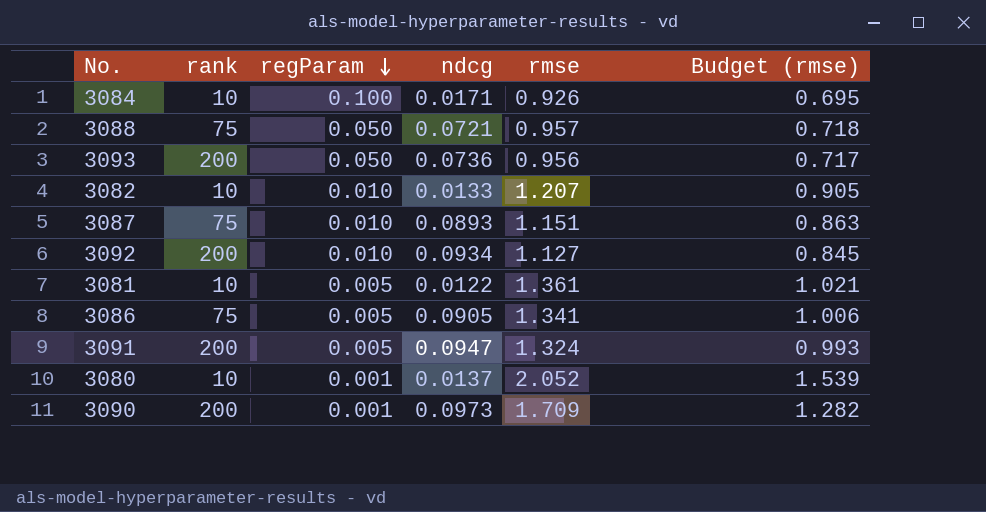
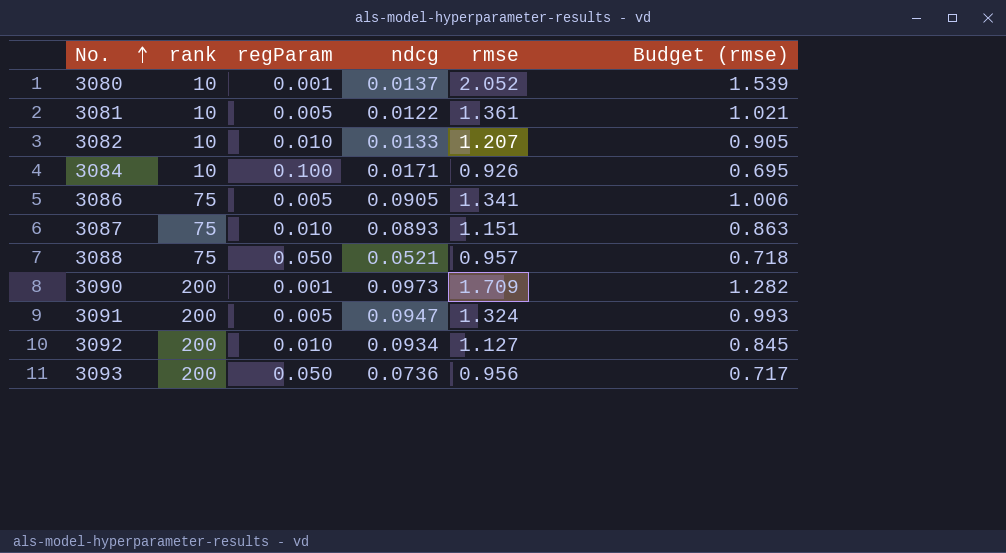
row order: regParam descending -> No. ascending
3088 | ndcg: 0.0721 -> 0.0521

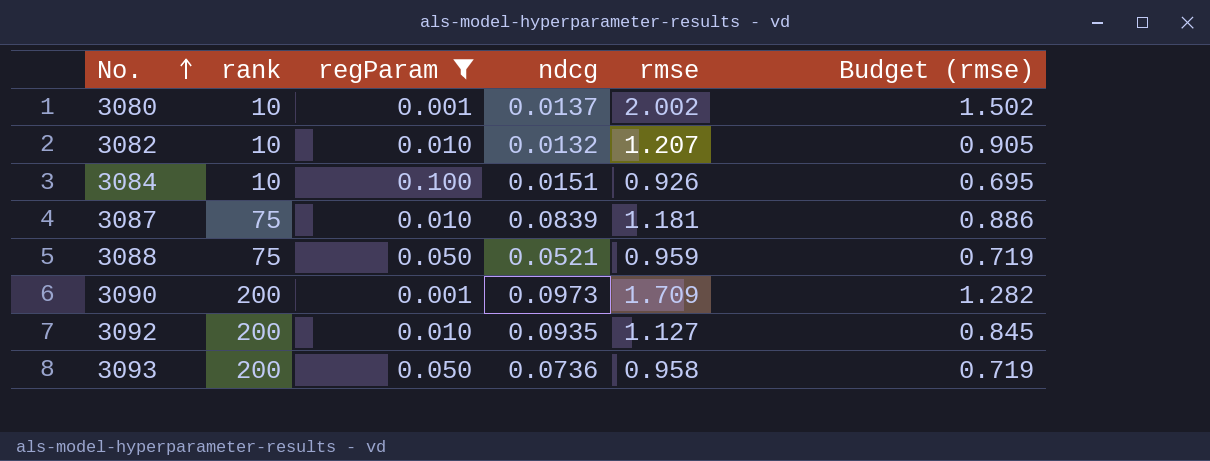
filter: none -> regParam != 0.005
3080 | rmse: 2.052 -> 2.002
3080 | Budget (rmse): 1.539 -> 1.502
3082 | ndcg: 0.0133 -> 0.0132
3084 | ndcg: 0.0171 -> 0.0151
3087 | ndcg: 0.0893 -> 0.0839
3087 | rmse: 1.151 -> 1.181
3087 | Budget (rmse): 0.863 -> 0.886
3088 | rmse: 0.957 -> 0.959
3088 | Budget (rmse): 0.718 -> 0.719
3092 | ndcg: 0.0934 -> 0.0935
3093 | rmse: 0.956 -> 0.958
3093 | Budget (rmse): 0.717 -> 0.719

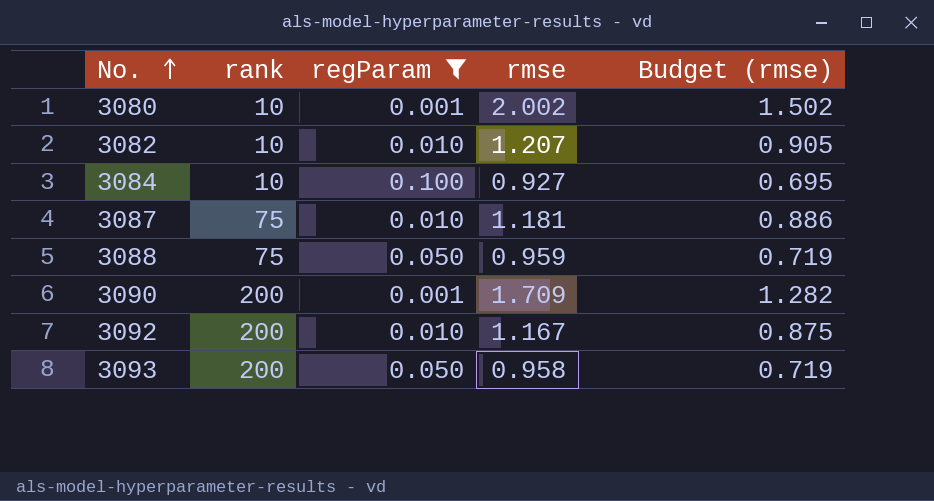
column ndcg | position: 4 -> none
3084 | rmse: 0.926 -> 0.927
3092 | rmse: 1.127 -> 1.167
3092 | Budget (rmse): 0.845 -> 0.875

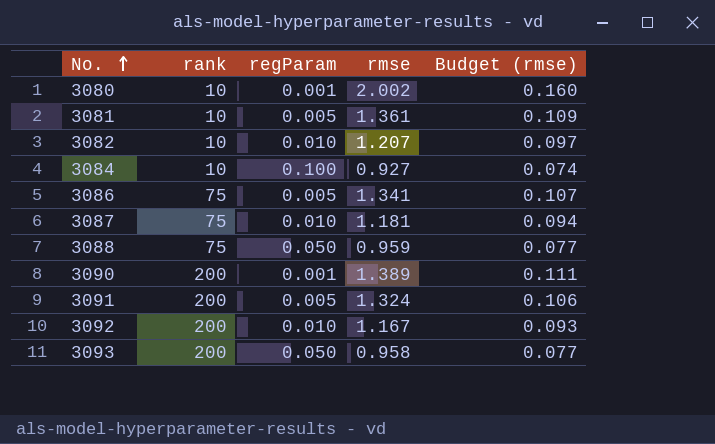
filter: regParam != 0.005 -> none
column Budget (rmse) | formula: [rmse] * 0.75 -> [rmse] * 0.08
3090 | rmse: 1.709 -> 1.389

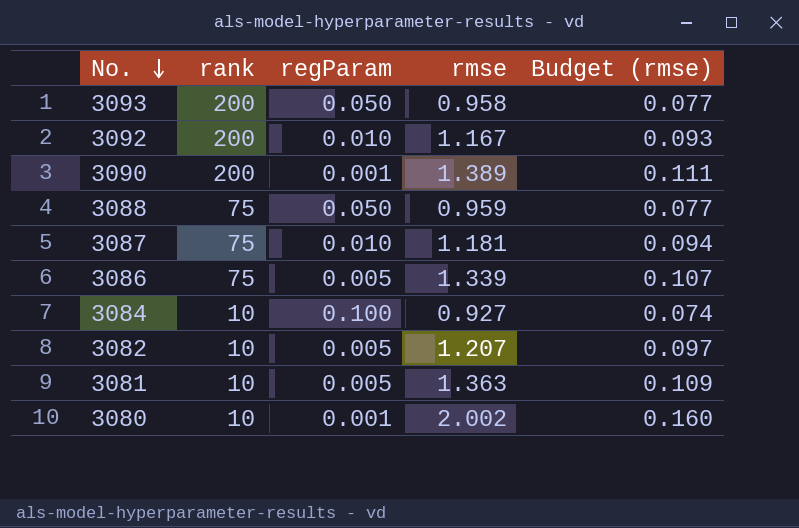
row order: No. ascending -> No. descending
row 3091: 200 | 0.005 | 1.324 | 0.106 -> none
3086 | rmse: 1.341 -> 1.339
3082 | regParam: 0.010 -> 0.005
3081 | rmse: 1.361 -> 1.363

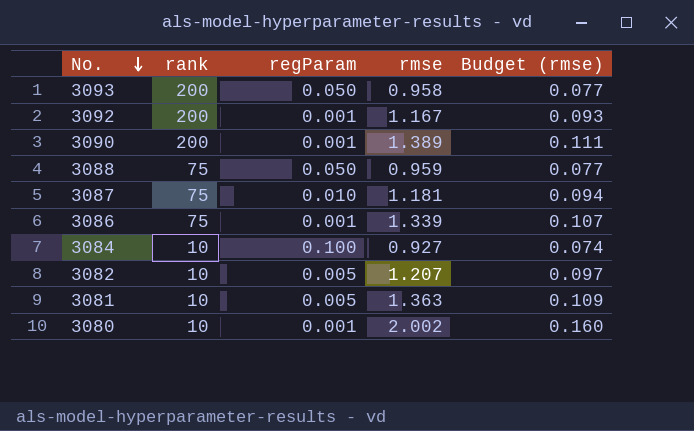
3092 | regParam: 0.010 -> 0.001
3086 | regParam: 0.005 -> 0.001

